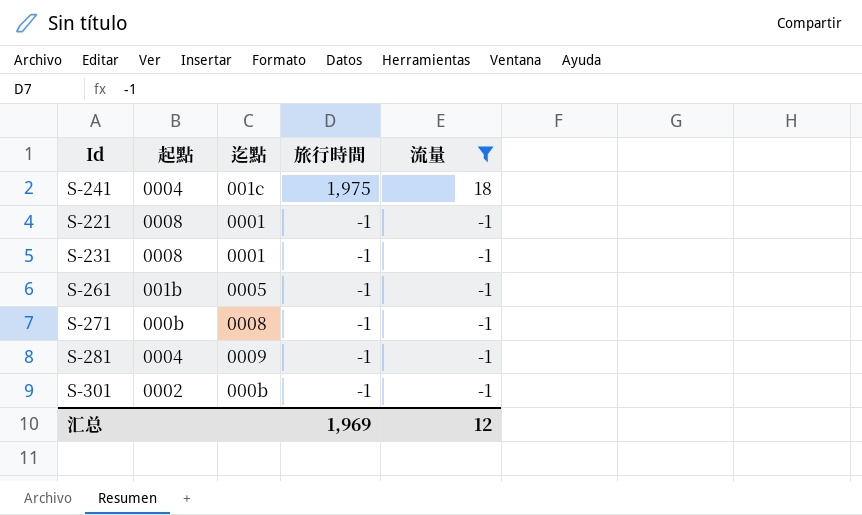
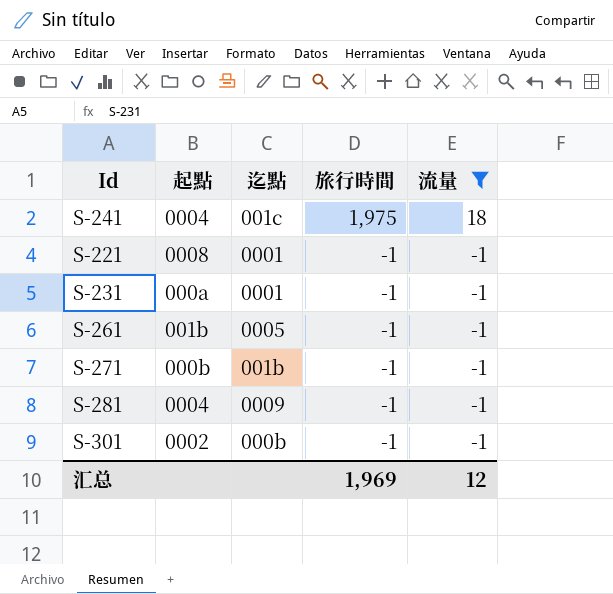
S-231 | 起點: 0008 -> 000a
S-271 | 迄點: 0008 -> 001b

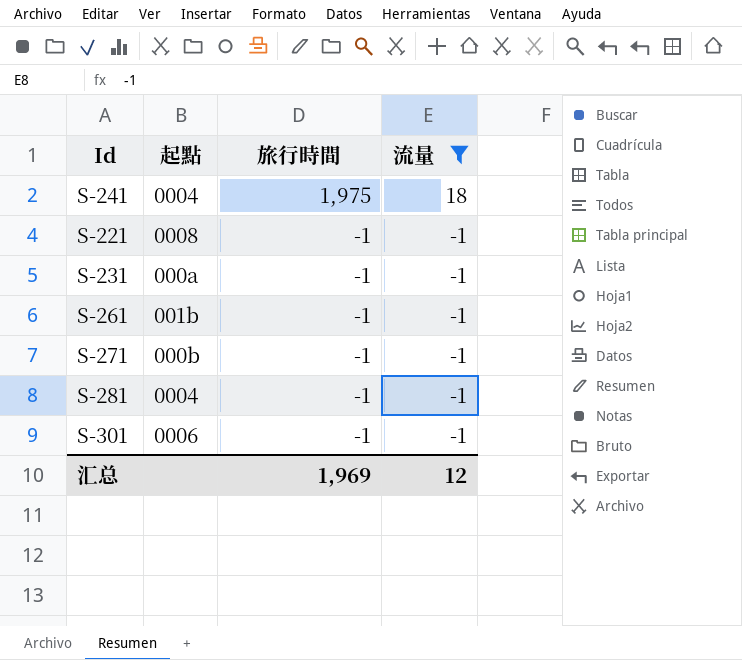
column 迄點 | position: 3 -> none
S-301 | 起點: 0002 -> 0006

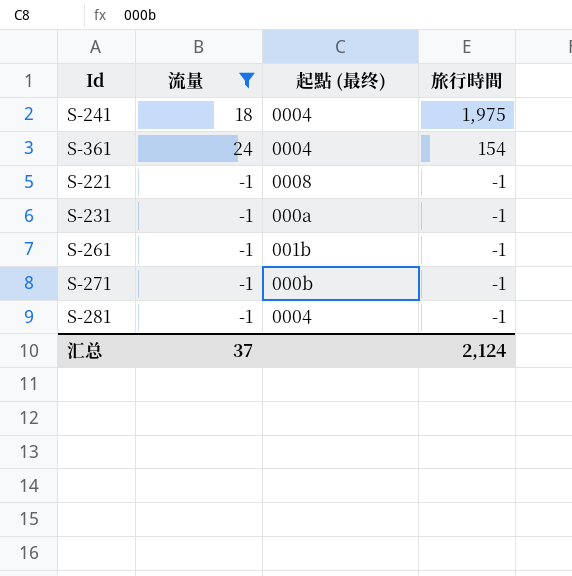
column 流量 | position: 4 -> 2
column name: 起點 -> 起點 (最终)
row S-301: 0006 | -1 | -1 -> none
row S-361: none -> 24 | 0004 | 154
汇总 | 流量: 12 -> 37
汇总 | 旅行時間: 1,969 -> 2,124

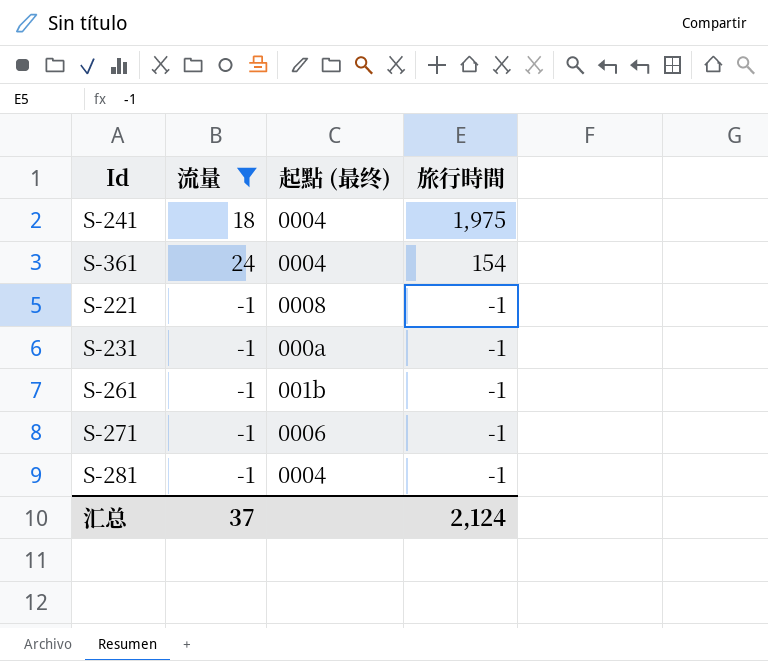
S-271 | 起點 (最终): 000b -> 0006

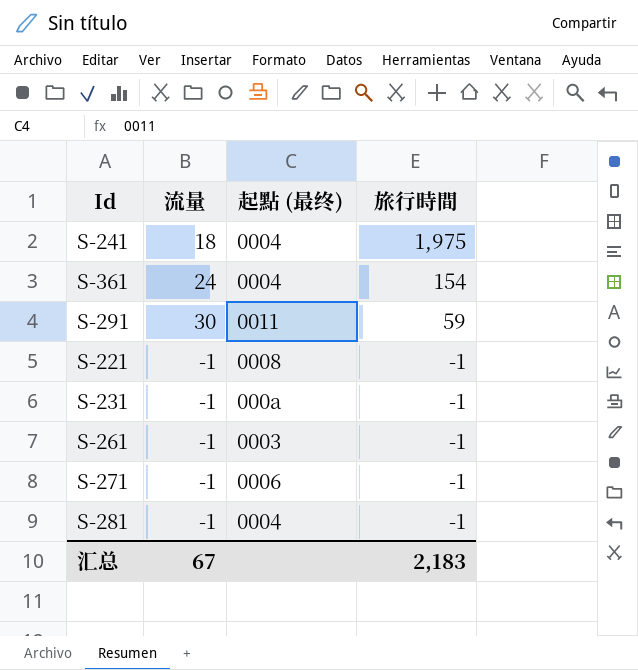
filter: 流量 != 30 -> none
S-261 | 起點 (最终): 001b -> 0003
汇总 | 流量: 37 -> 67
汇总 | 旅行時間: 2,124 -> 2,183

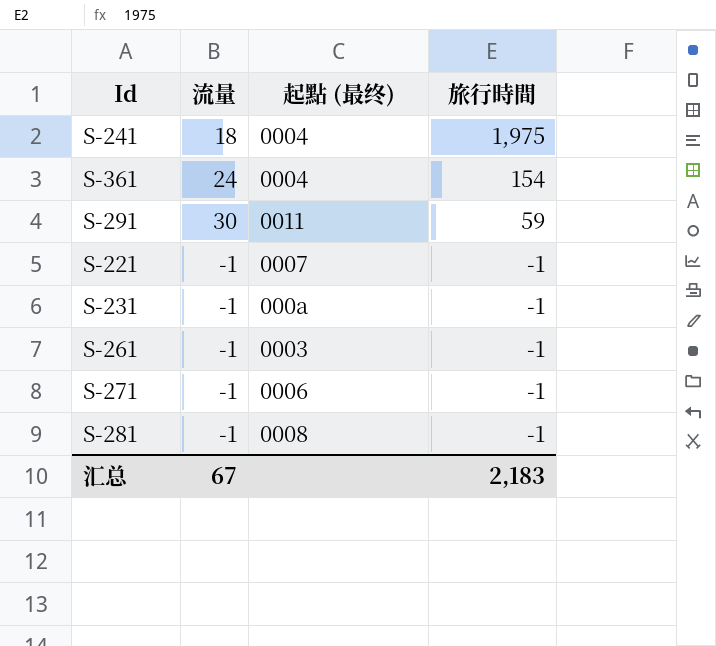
S-221 | 起點 (最终): 0008 -> 0007
S-281 | 起點 (最终): 0004 -> 0008

